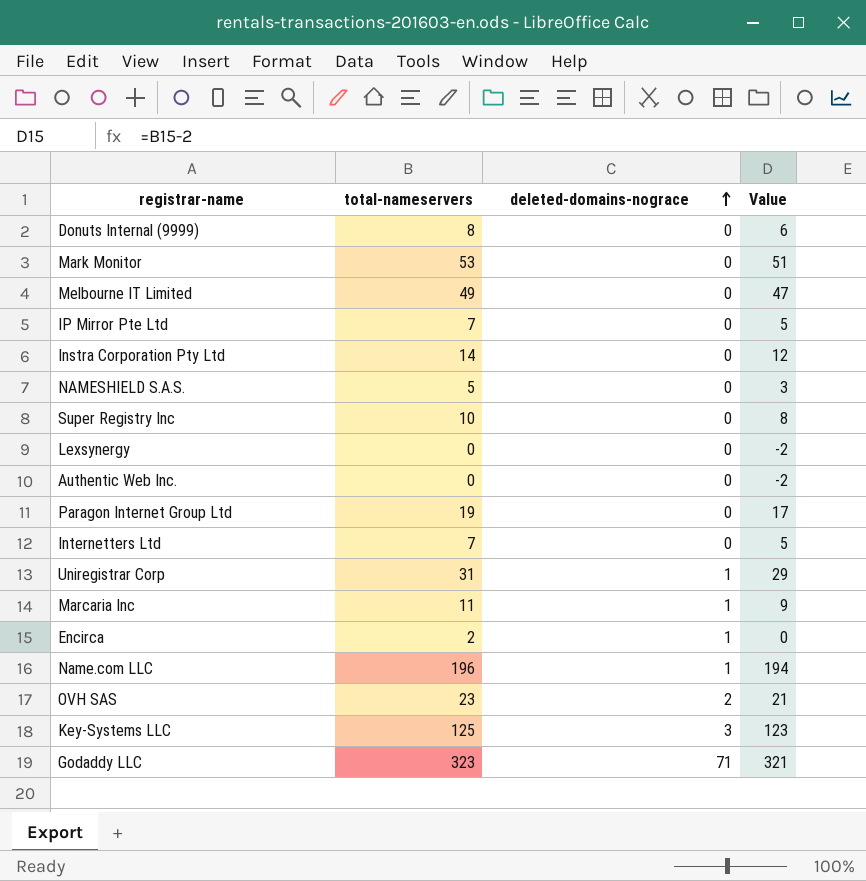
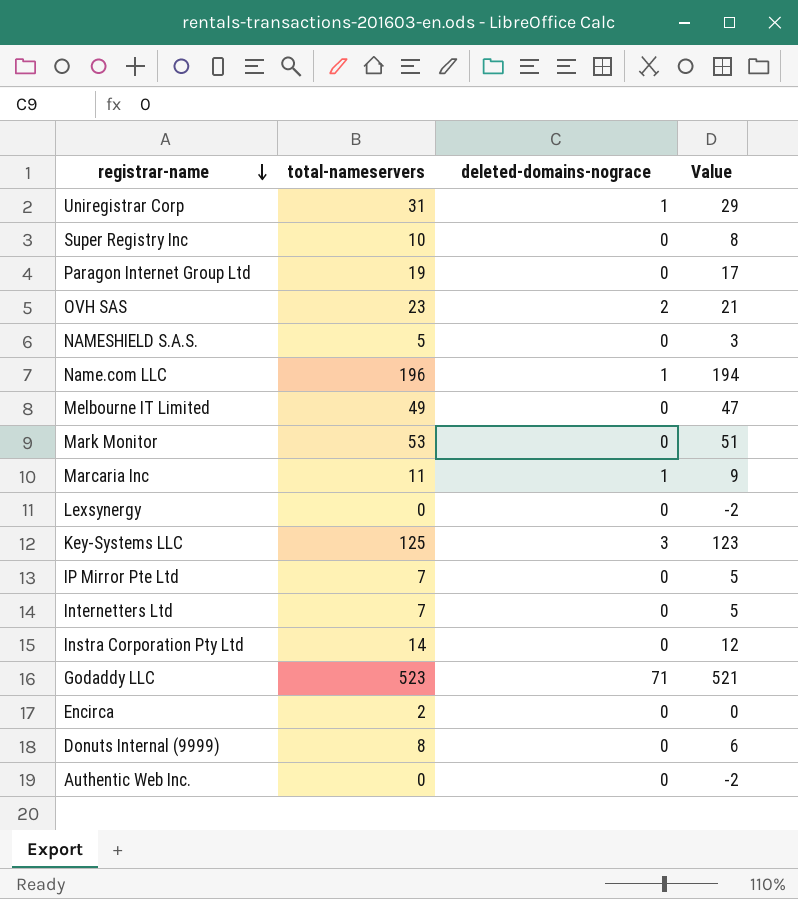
row order: deleted-domains-nograce ascending -> registrar-name descending
Godaddy LLC | total-nameservers: 323 -> 523
Godaddy LLC | Value: 321 -> 521
Encirca | deleted-domains-nograce: 1 -> 0

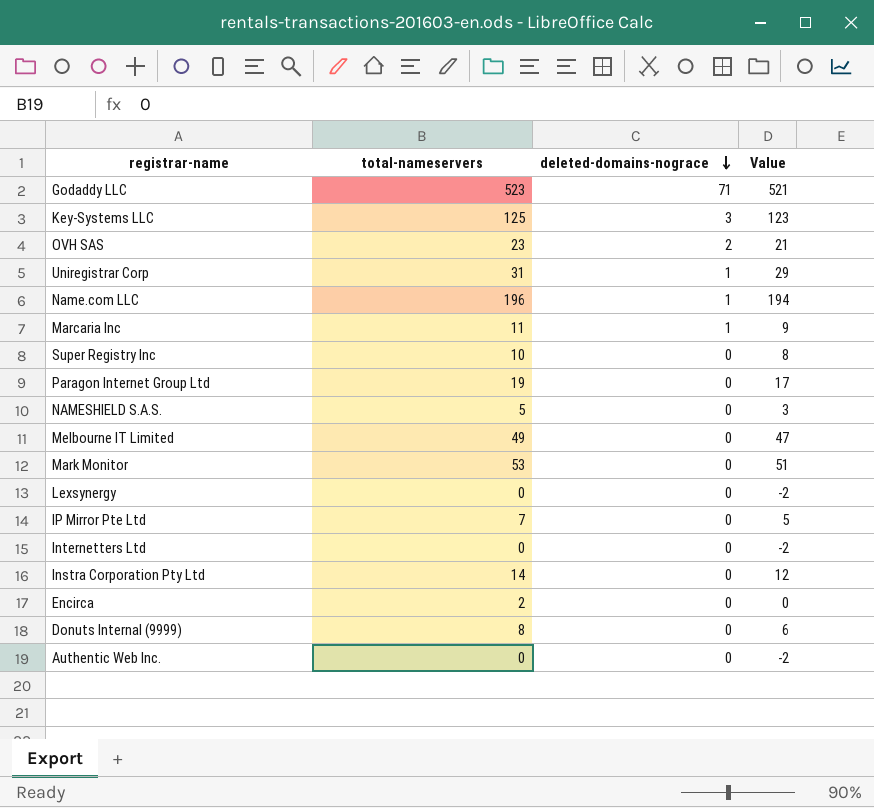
row order: registrar-name descending -> deleted-domains-nograce descending
Internetters Ltd | total-nameservers: 7 -> 0
Internetters Ltd | Value: 5 -> -2

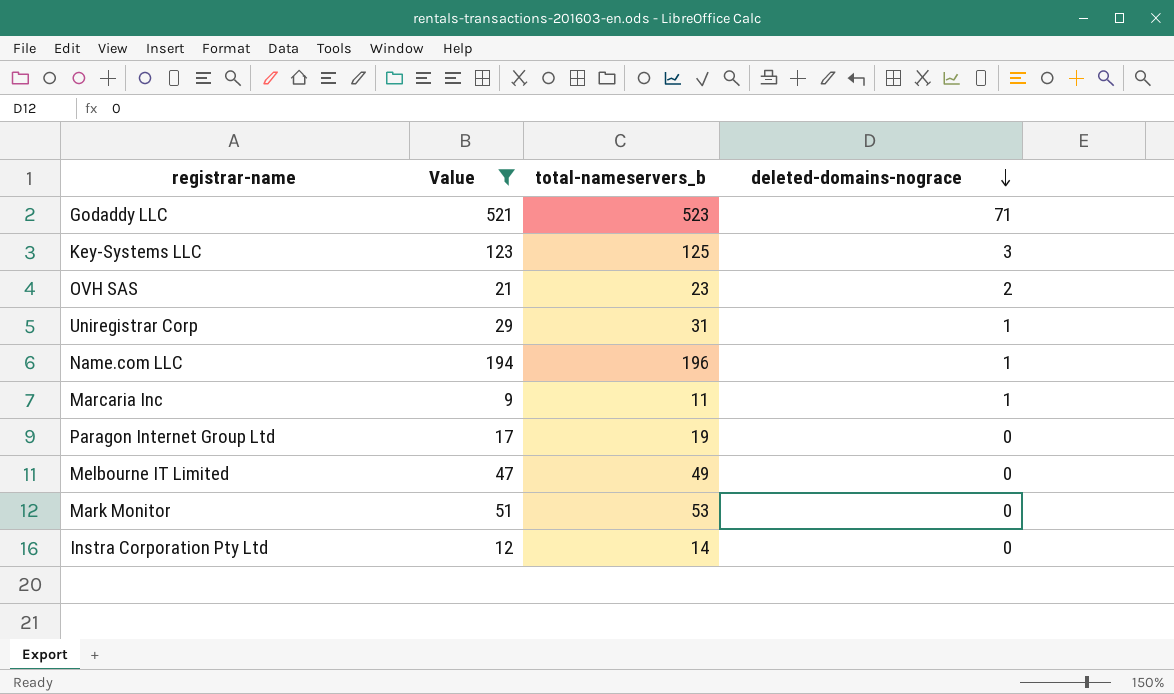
filter: none -> Value >= 9
column Value | position: 4 -> 2
column name: total-nameservers -> total-nameservers_b

